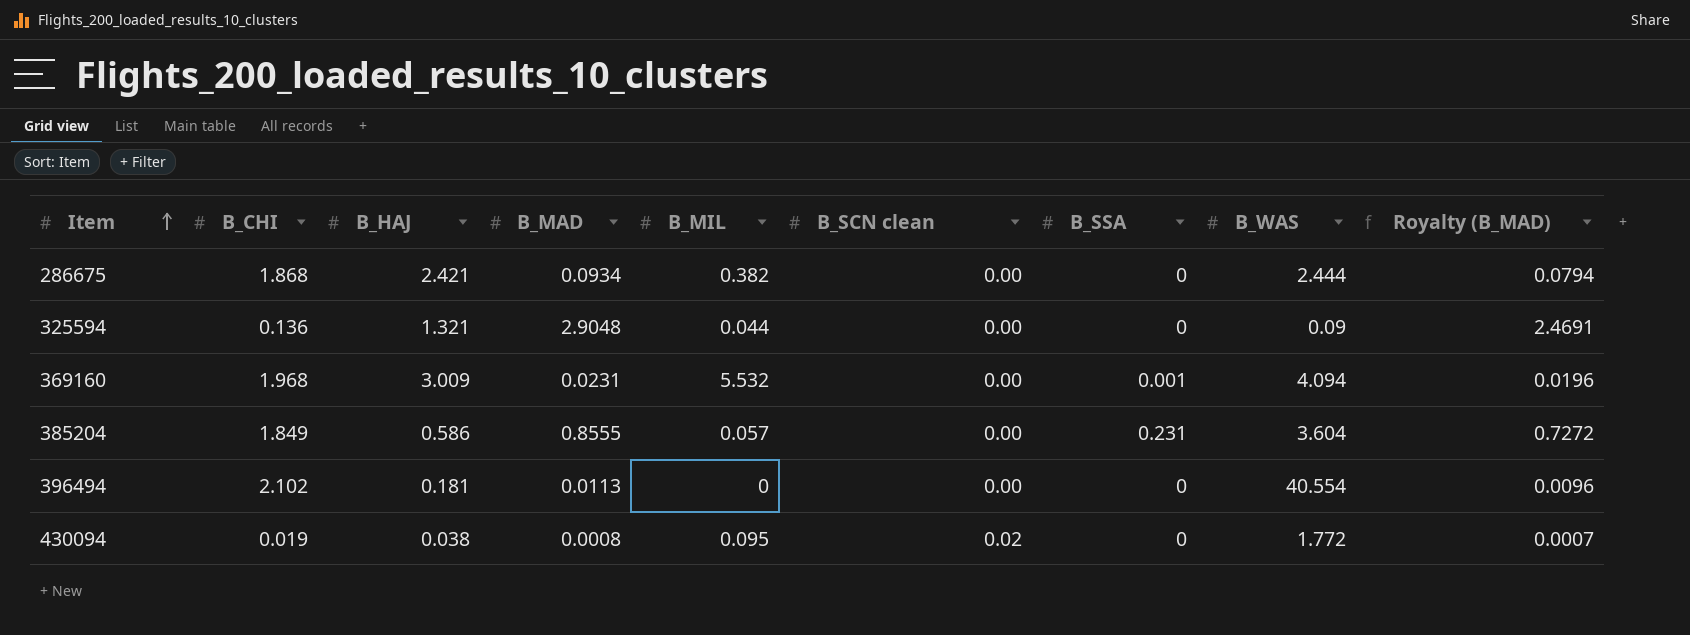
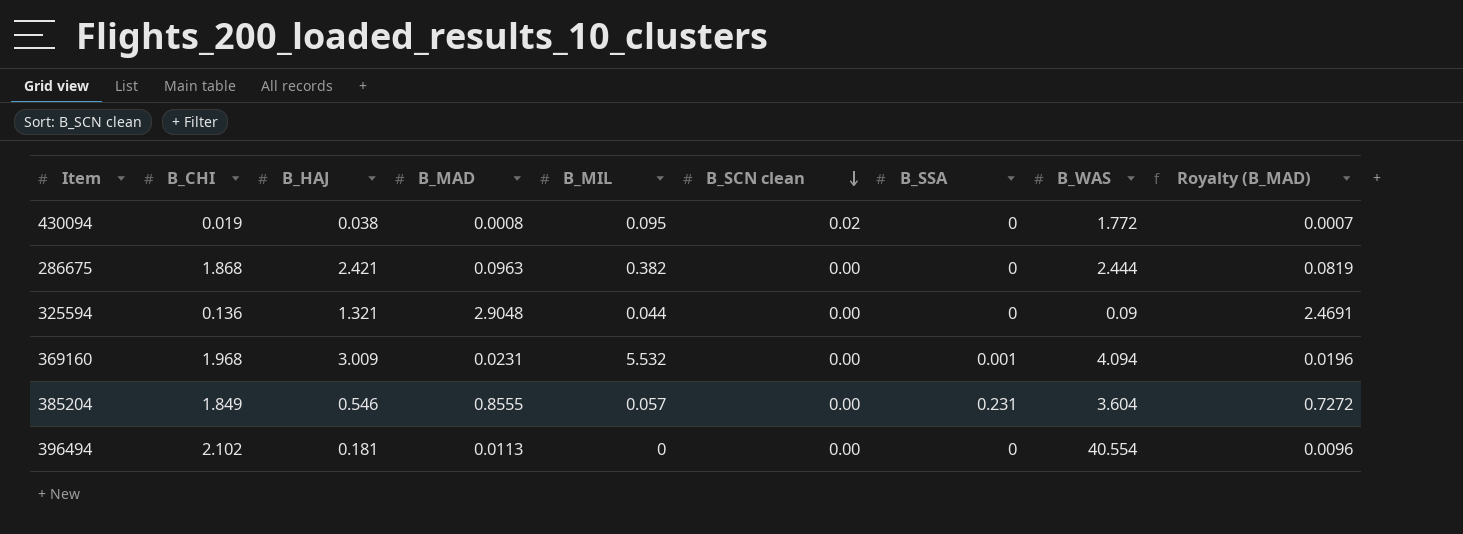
row order: Item ascending -> B_SCN clean descending
286675 | B_MAD: 0.0934 -> 0.0963
286675 | Royalty (B_MAD): 0.0794 -> 0.0819
385204 | B_HAJ: 0.586 -> 0.546

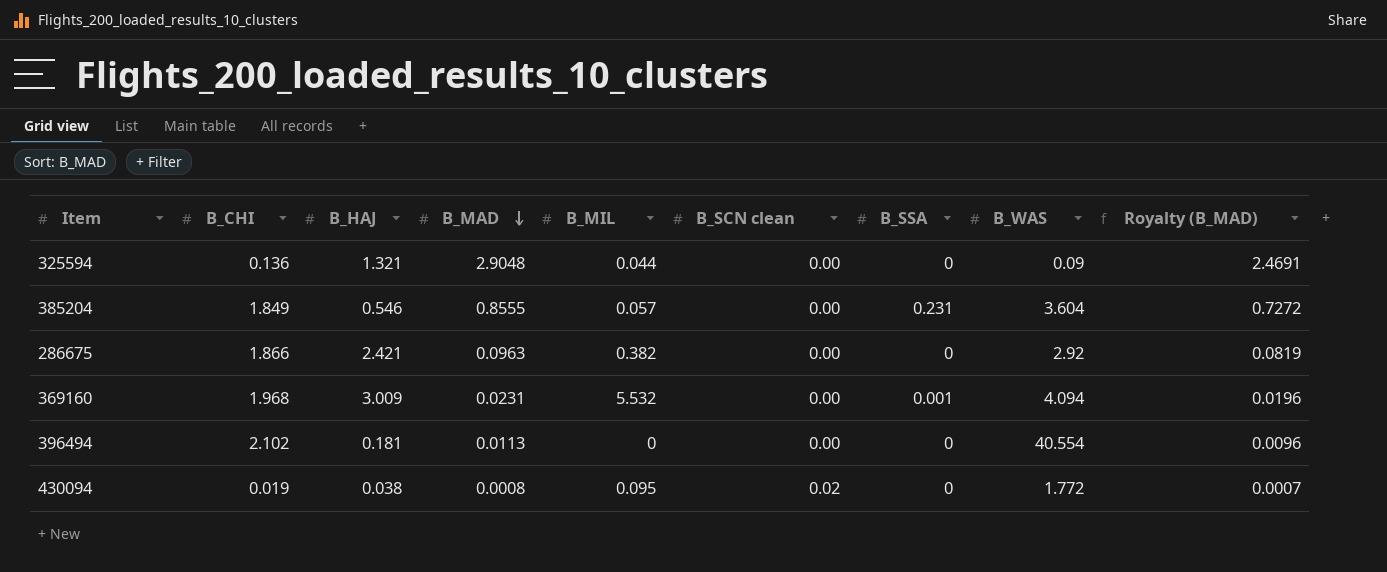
row order: B_SCN clean descending -> B_MAD descending
286675 | B_CHI: 1.868 -> 1.866
286675 | B_WAS: 2.444 -> 2.92

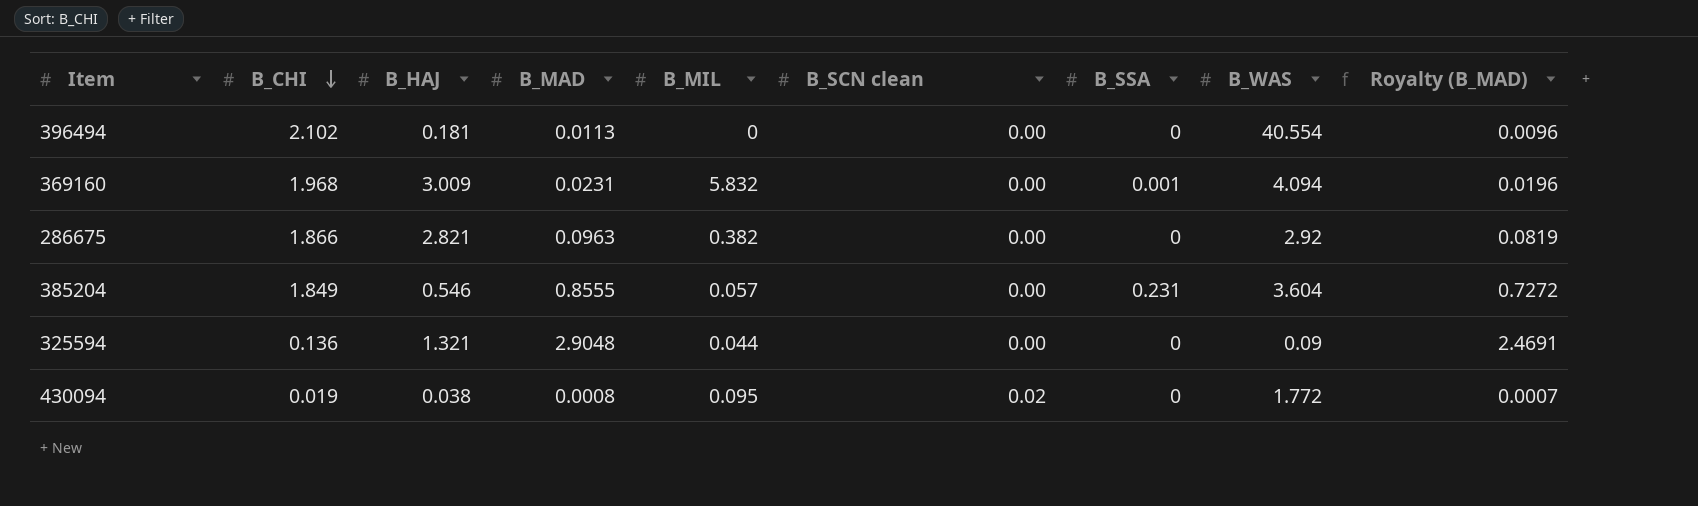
row order: B_MAD descending -> B_CHI descending
369160 | B_MIL: 5.532 -> 5.832
286675 | B_HAJ: 2.421 -> 2.821

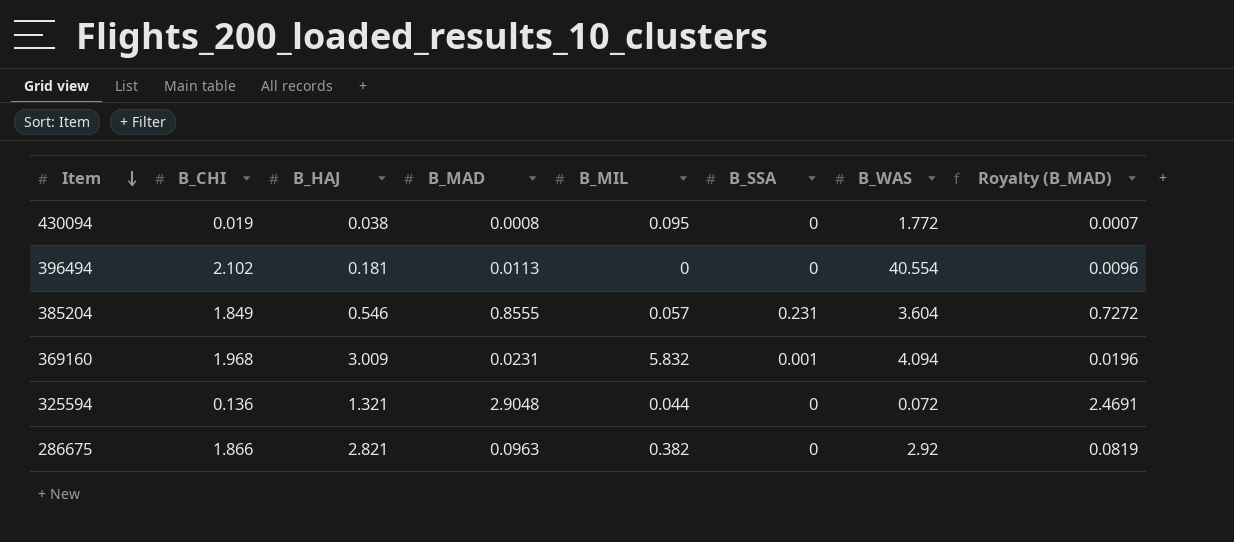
row order: B_CHI descending -> Item descending
column B_SCN clean | position: 6 -> none
325594 | B_WAS: 0.09 -> 0.072

